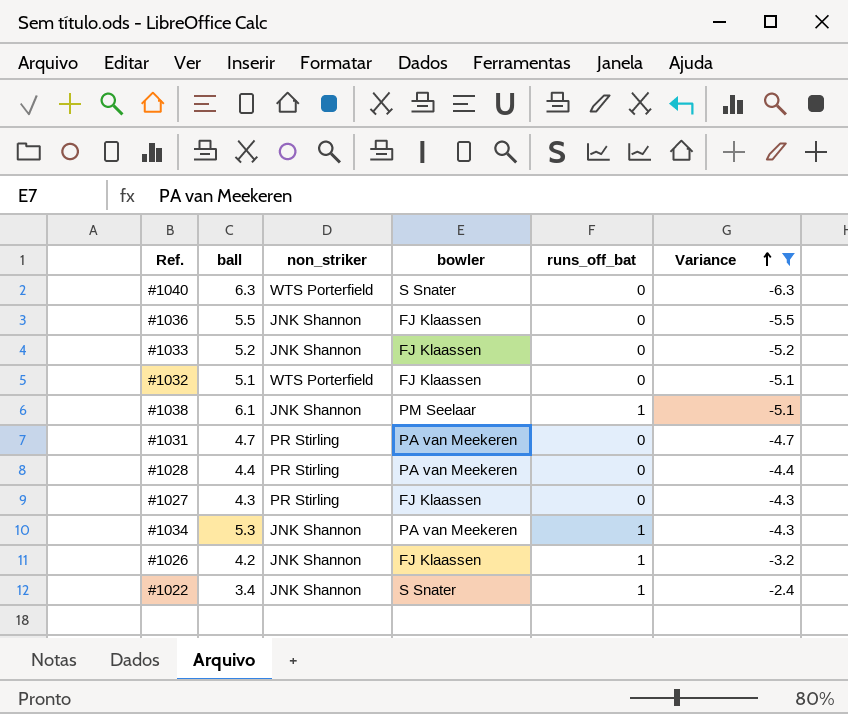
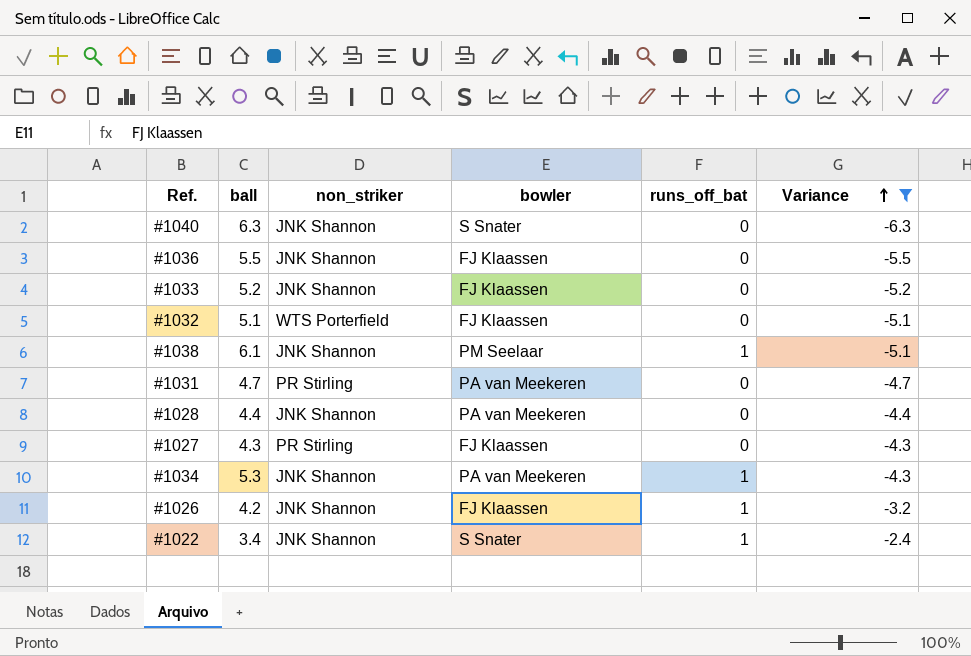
#1040 | non_striker: WTS Porterfield -> JNK Shannon
#1028 | non_striker: PR Stirling -> JNK Shannon

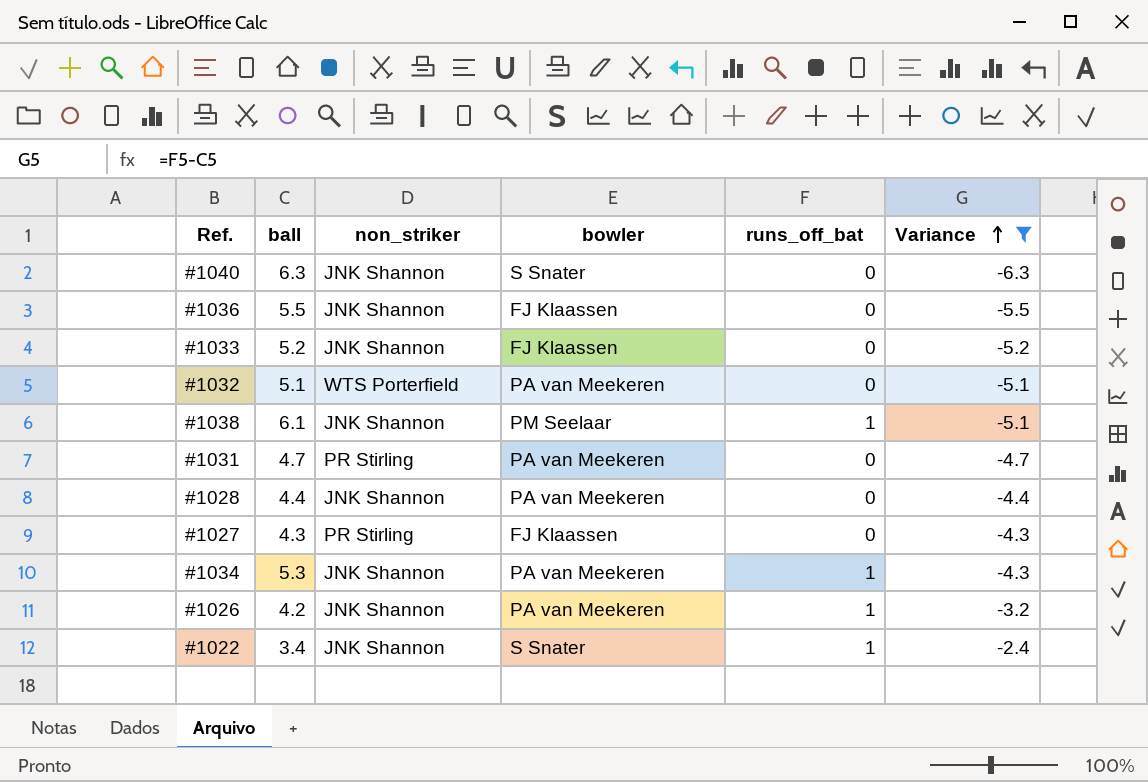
#1032 | bowler: FJ Klaassen -> PA van Meekeren
#1026 | bowler: FJ Klaassen -> PA van Meekeren

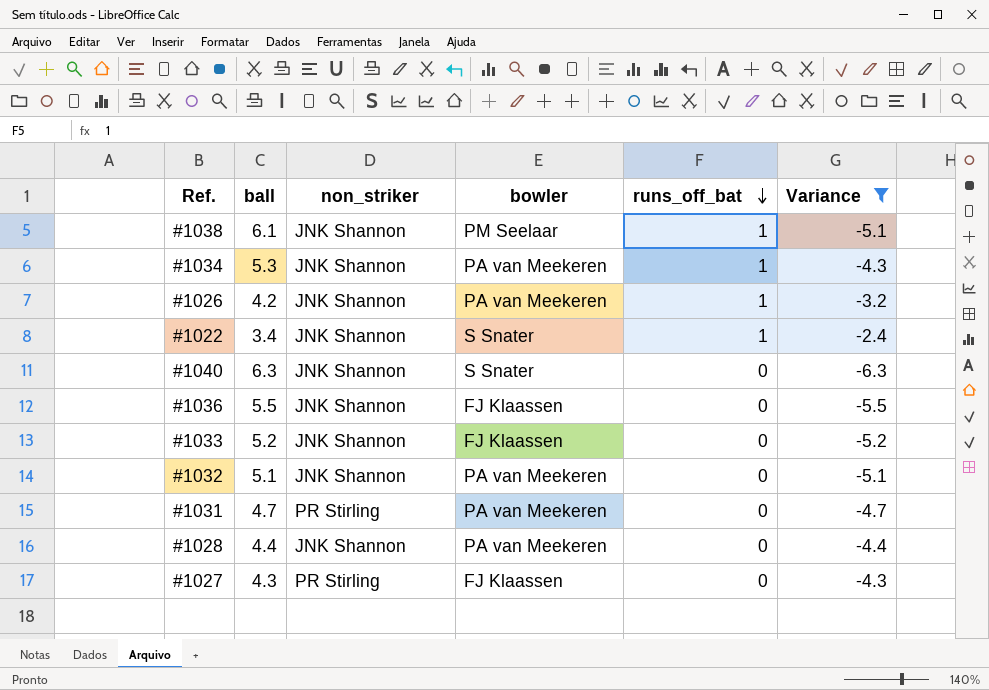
row order: Variance ascending -> runs_off_bat descending
#1032 | non_striker: WTS Porterfield -> JNK Shannon

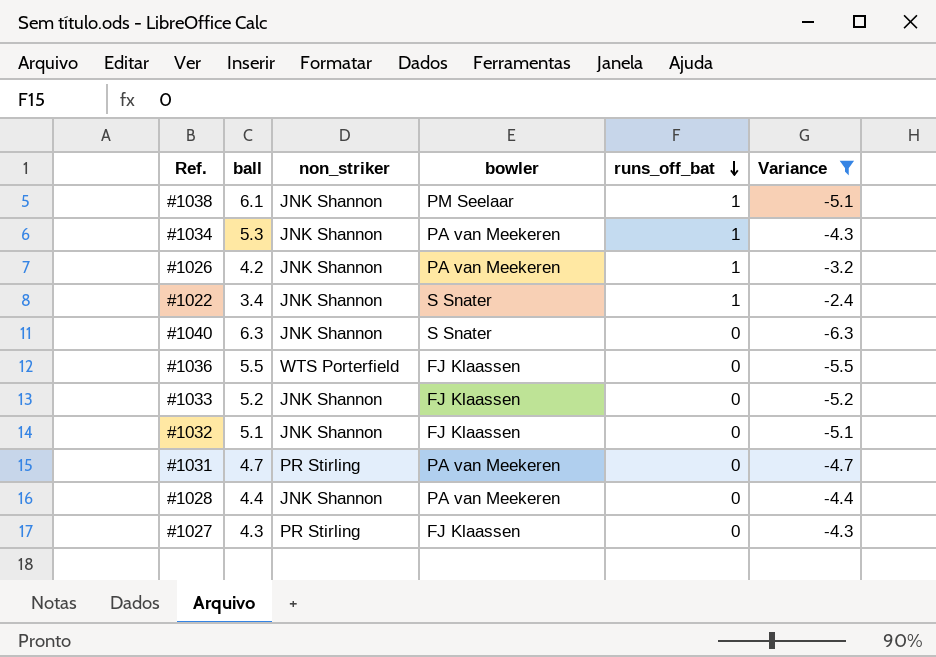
#1036 | non_striker: JNK Shannon -> WTS Porterfield
#1032 | bowler: PA van Meekeren -> FJ Klaassen

